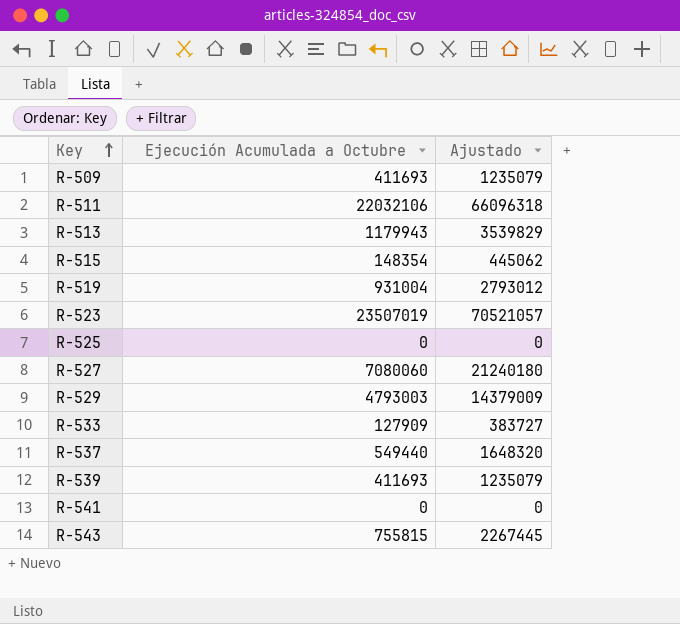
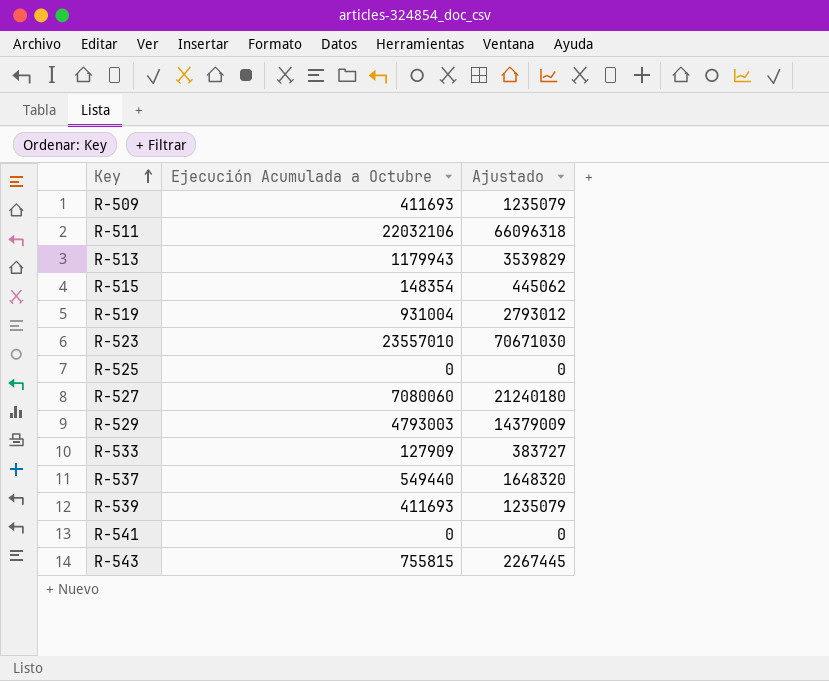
R-523 | Ejecución Acumulada a Octubre: 23507019 -> 23557010
R-523 | Ajustado: 70521057 -> 70671030

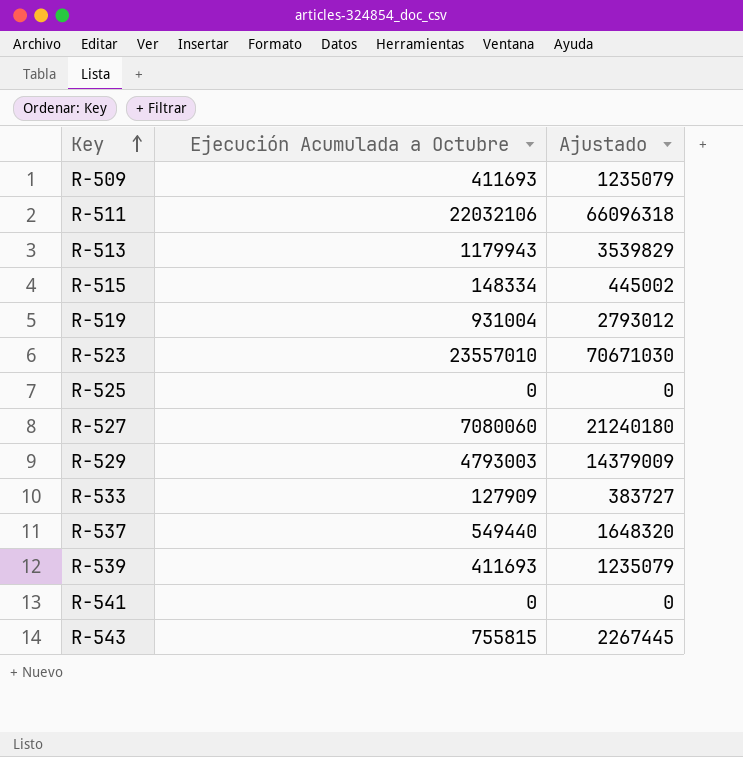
R-515 | Ejecución Acumulada a Octubre: 148354 -> 148334
R-515 | Ajustado: 445062 -> 445002

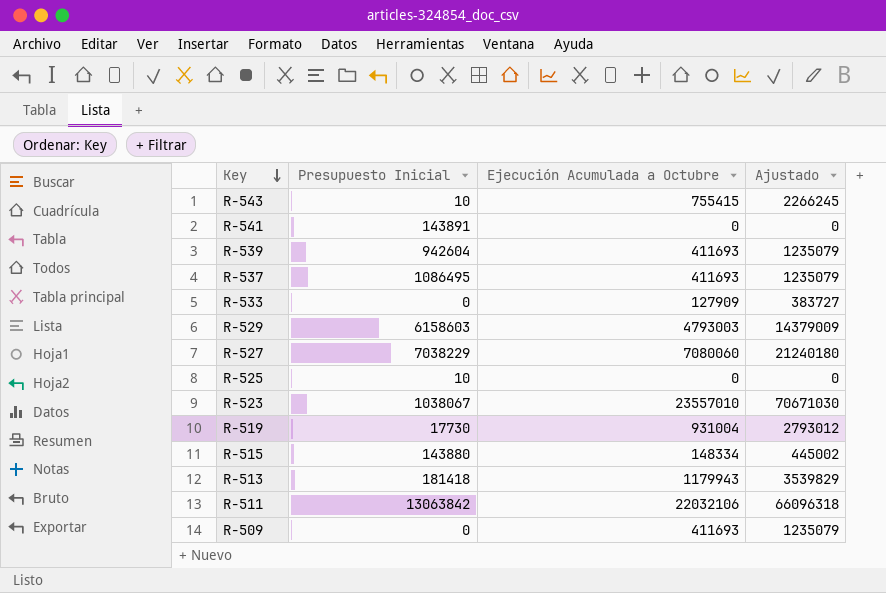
row order: Key ascending -> Key descending
column Presupuesto Inicial | position: none -> 2
R-543 | Ejecución Acumulada a Octubre: 755815 -> 755415
R-543 | Ajustado: 2267445 -> 2266245
R-537 | Ejecución Acumulada a Octubre: 549440 -> 411693
R-537 | Ajustado: 1648320 -> 1235079

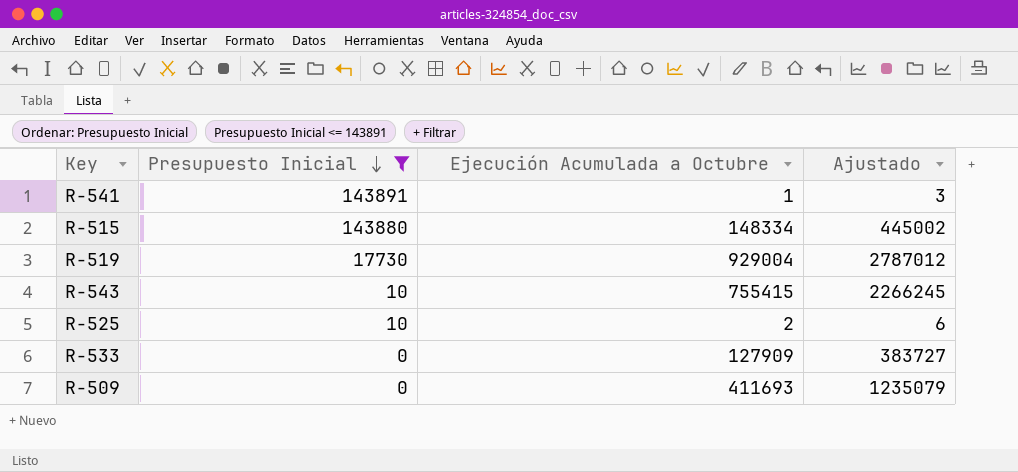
filter: none -> Presupuesto Inicial <= 143891
row order: Key descending -> Presupuesto Inicial descending
R-541 | Ejecución Acumulada a Octubre: 0 -> 1
R-541 | Ajustado: 0 -> 3
R-519 | Ejecución Acumulada a Octubre: 931004 -> 929004
R-519 | Ajustado: 2793012 -> 2787012
R-525 | Ejecución Acumulada a Octubre: 0 -> 2
R-525 | Ajustado: 0 -> 6

